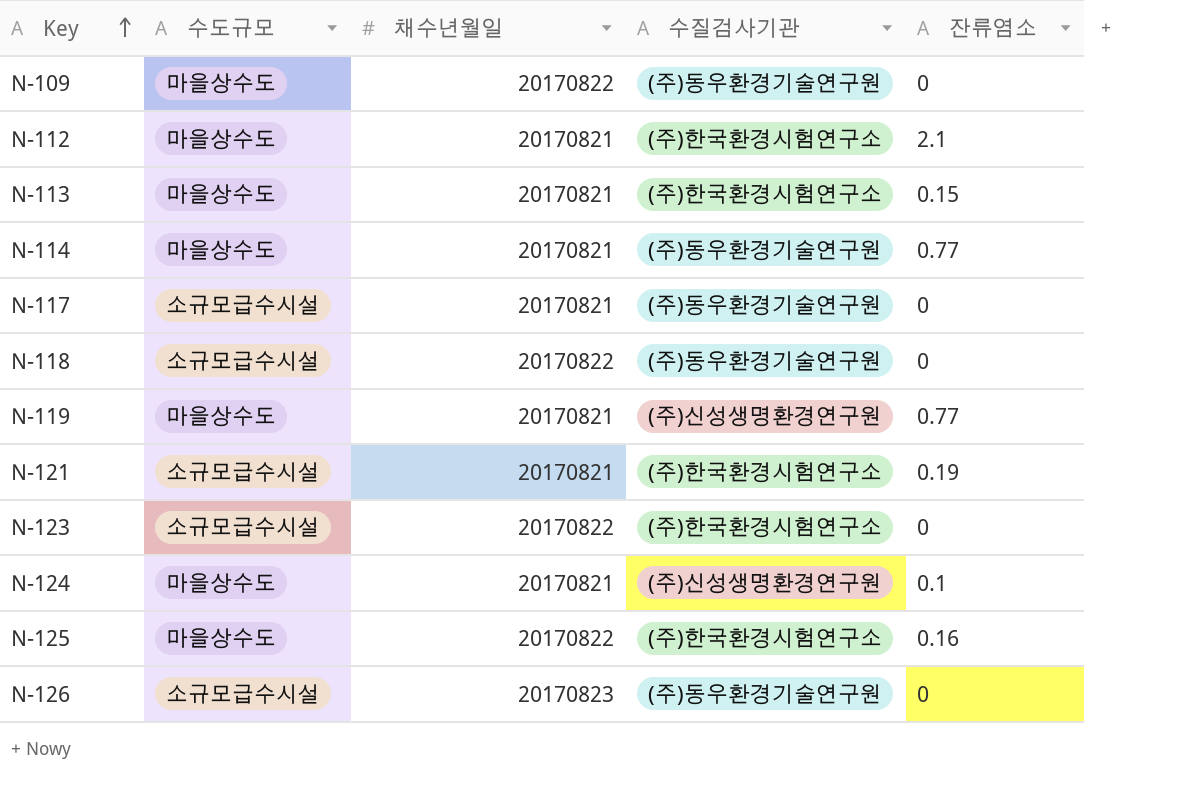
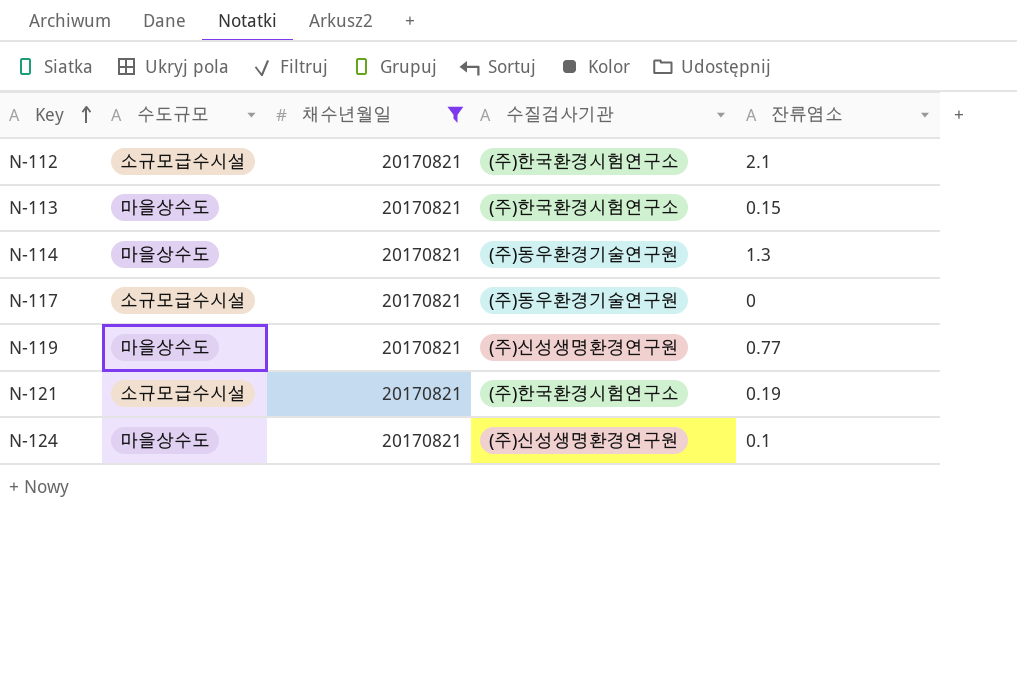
filter: none -> 채수년월일 = 20170821
N-112 | 수도규모: 마을상수도 -> 소규모급수시설
N-114 | 잔류염소: 0.77 -> 1.3

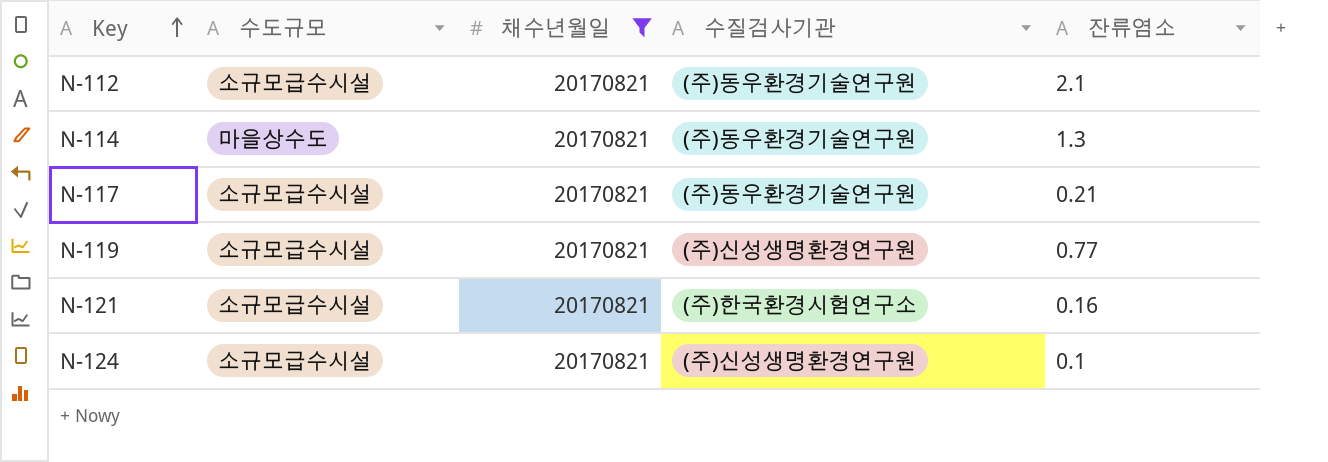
row N-113: 마을상수도 | 20170821 | (주)한국환경시험연구소 | 0.15 -> none
N-112 | 수질검사기관: (주)한국환경시험연구소 -> (주)동우환경기술연구원
N-117 | 잔류염소: 0 -> 0.21
N-119 | 수도규모: 마을상수도 -> 소규모급수시설
N-121 | 잔류염소: 0.19 -> 0.16
N-124 | 수도규모: 마을상수도 -> 소규모급수시설

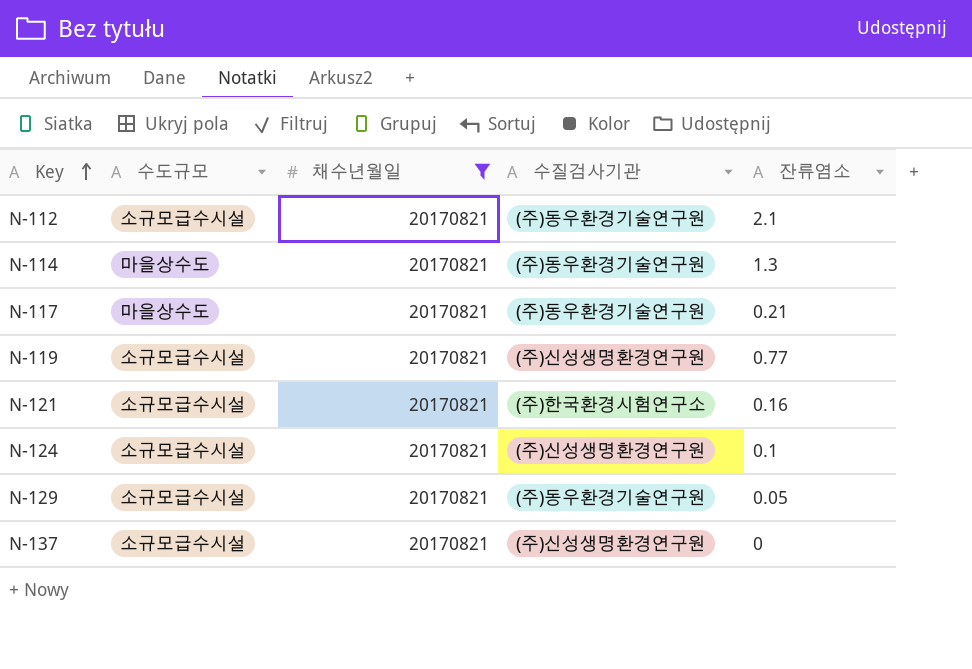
N-117 | 수도규모: 소규모급수시설 -> 마을상수도
row N-129: none -> 소규모급수시설 | 20170821 | (주)동우환경기술연구원 | 0.05
row N-137: none -> 소규모급수시설 | 20170821 | (주)신성생명환경연구원 | 0

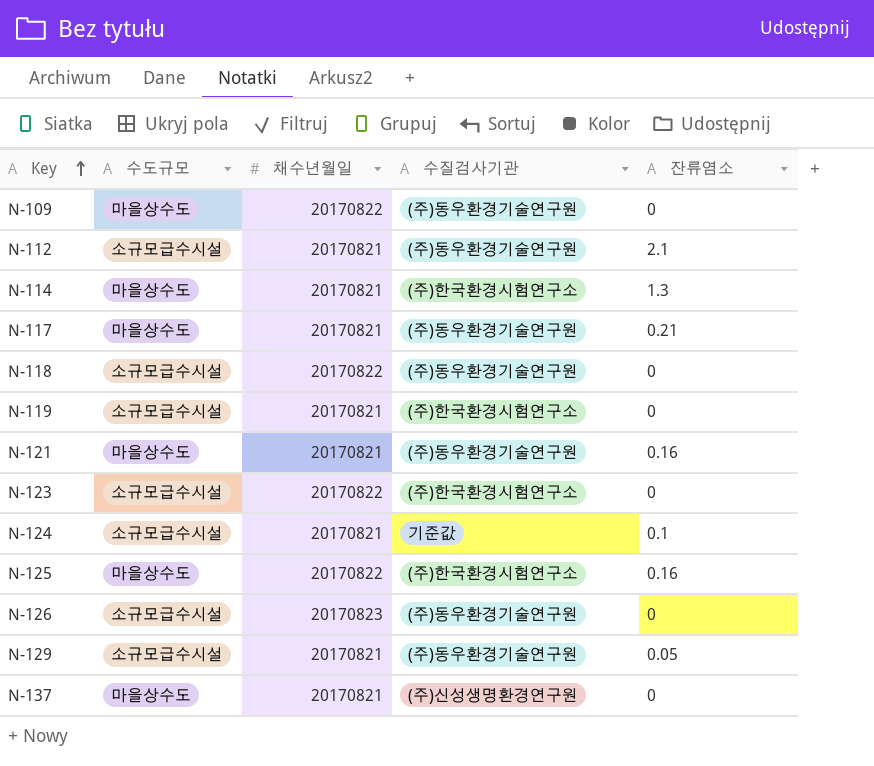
filter: 채수년월일 = 20170821 -> none
N-114 | 수질검사기관: (주)동우환경기술연구원 -> (주)한국환경시험연구소
N-119 | 수질검사기관: (주)신성생명환경연구원 -> (주)한국환경시험연구소
N-119 | 잔류염소: 0.77 -> 0
N-121 | 수도규모: 소규모급수시설 -> 마을상수도
N-121 | 수질검사기관: (주)한국환경시험연구소 -> (주)동우환경기술연구원
N-124 | 수질검사기관: (주)신성생명환경연구원 -> 기준값
N-137 | 수도규모: 소규모급수시설 -> 마을상수도

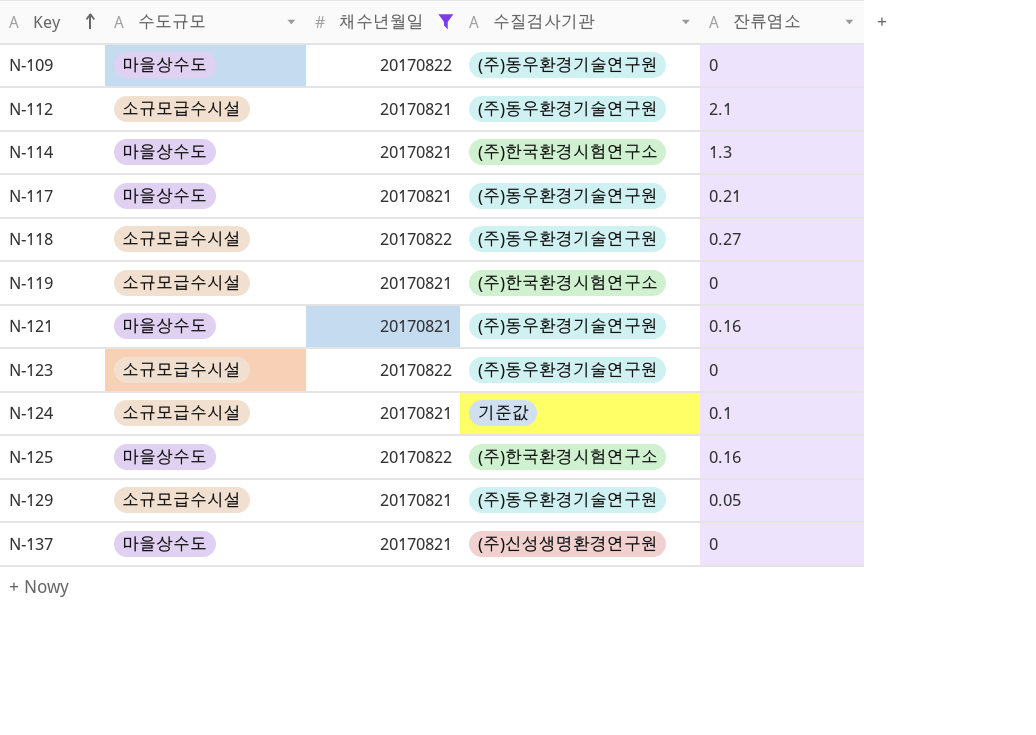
filter: none -> 채수년월일 != 20170823
N-118 | 잔류염소: 0 -> 0.27
N-123 | 수질검사기관: (주)한국환경시험연구소 -> (주)동우환경기술연구원

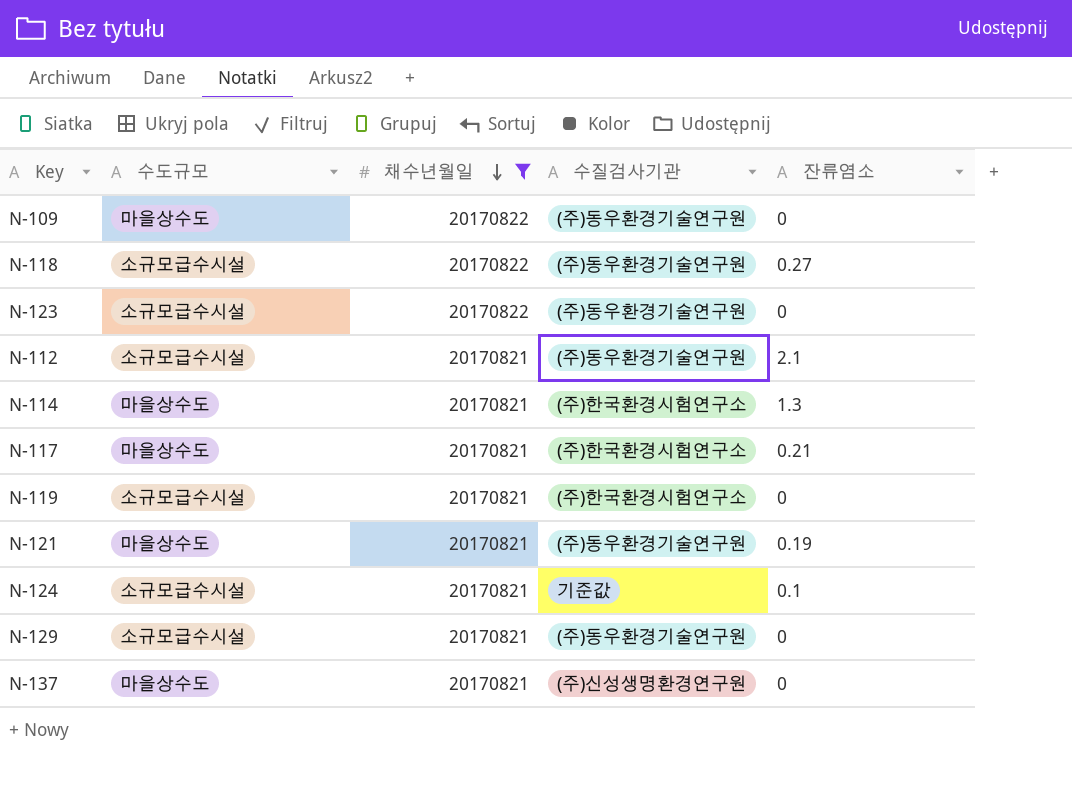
row order: Key ascending -> 채수년월일 descending
row N-125: 마을상수도 | 20170822 | (주)한국환경시험연구소 | 0.16 -> none
N-117 | 수질검사기관: (주)동우환경기술연구원 -> (주)한국환경시험연구소
N-121 | 잔류염소: 0.16 -> 0.19
N-129 | 잔류염소: 0.05 -> 0

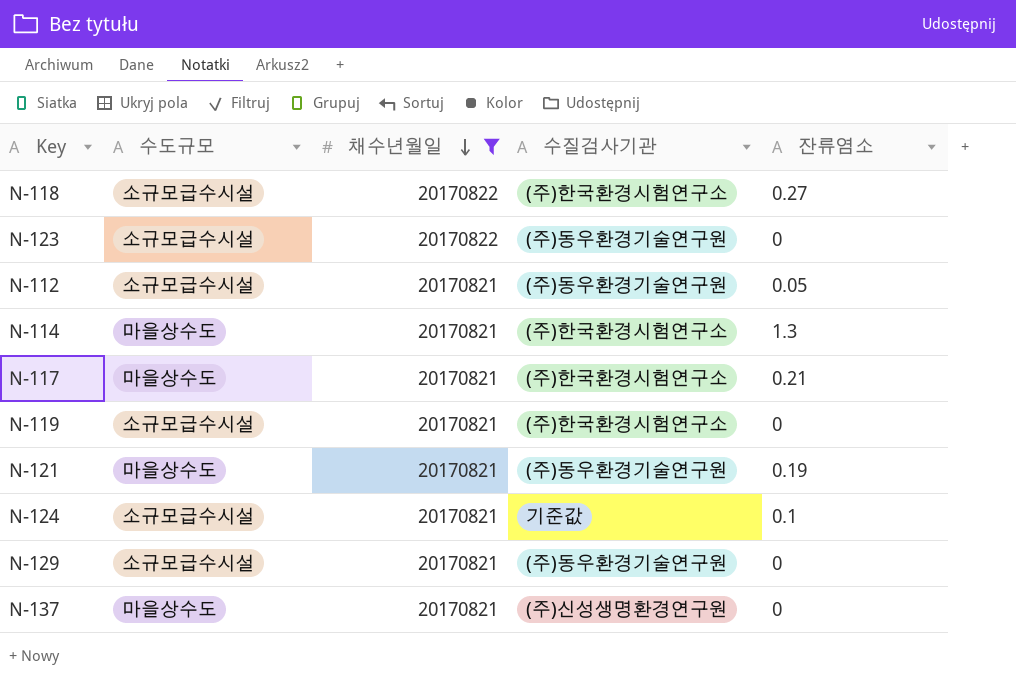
row N-109: 마을상수도 | 20170822 | (주)동우환경기술연구원 | 0 -> none
N-118 | 수질검사기관: (주)동우환경기술연구원 -> (주)한국환경시험연구소
N-112 | 잔류염소: 2.1 -> 0.05

